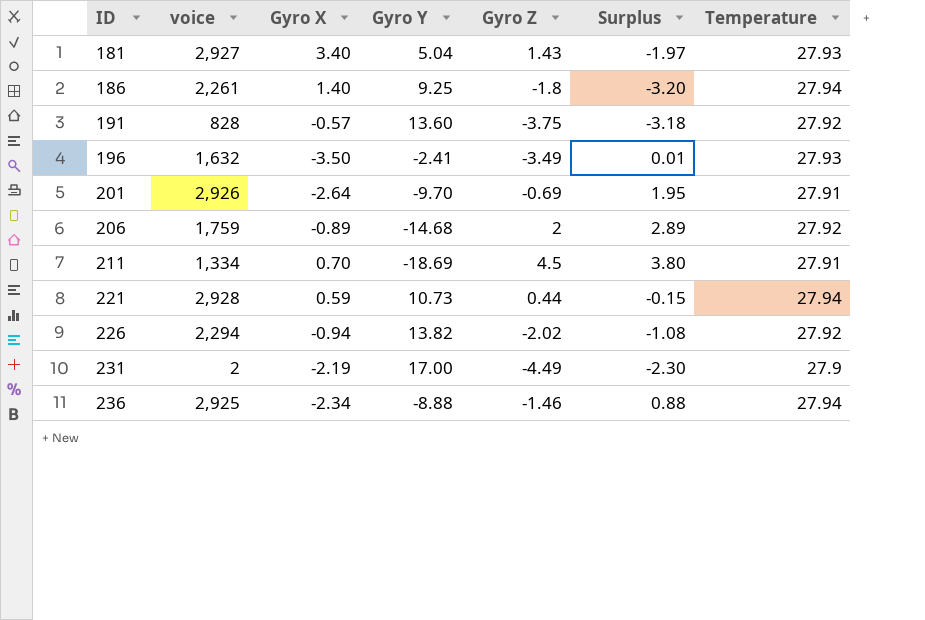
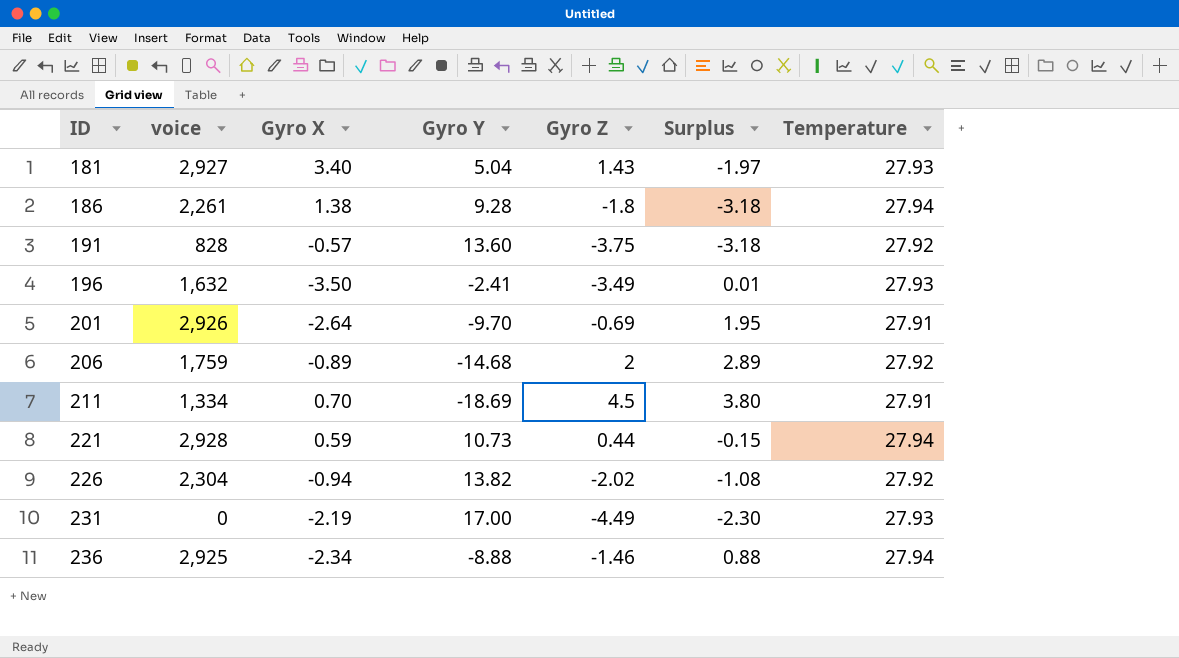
186 | Gyro X: 1.40 -> 1.38
186 | Gyro Y: 9.25 -> 9.28
186 | Surplus: -3.20 -> -3.18
226 | voice: 2,294 -> 2,304
231 | voice: 2 -> 0
231 | Temperature: 27.9 -> 27.93

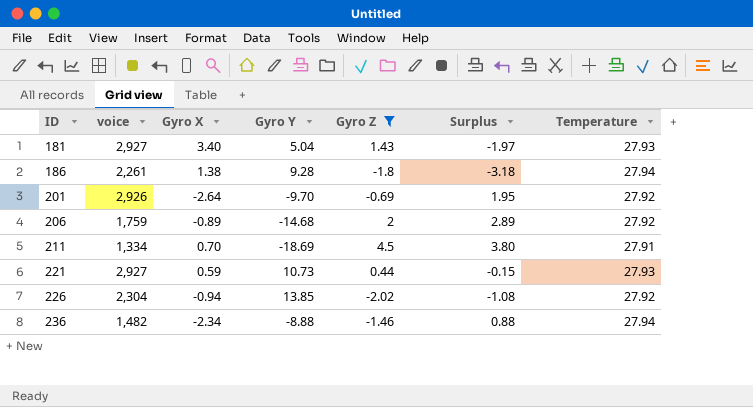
filter: none -> Gyro Z >= -2.02
201 | Temperature: 27.91 -> 27.92
221 | voice: 2,928 -> 2,927
221 | Temperature: 27.94 -> 27.93
226 | Gyro Y: 13.82 -> 13.85
236 | voice: 2,925 -> 1,482

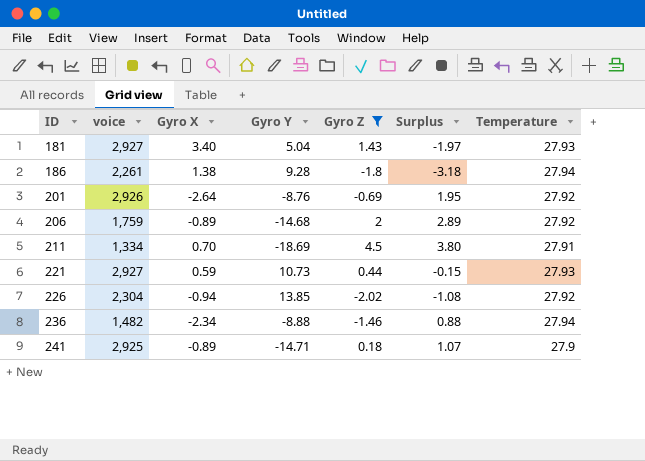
201 | Gyro Y: -9.70 -> -8.76
row 241: none -> 2,925 | -0.89 | -14.71 | 0.18 | 1.07 | 27.9

